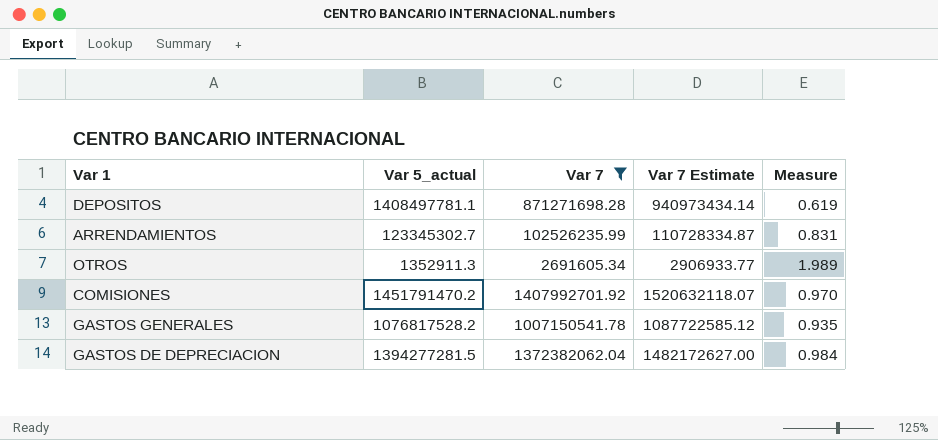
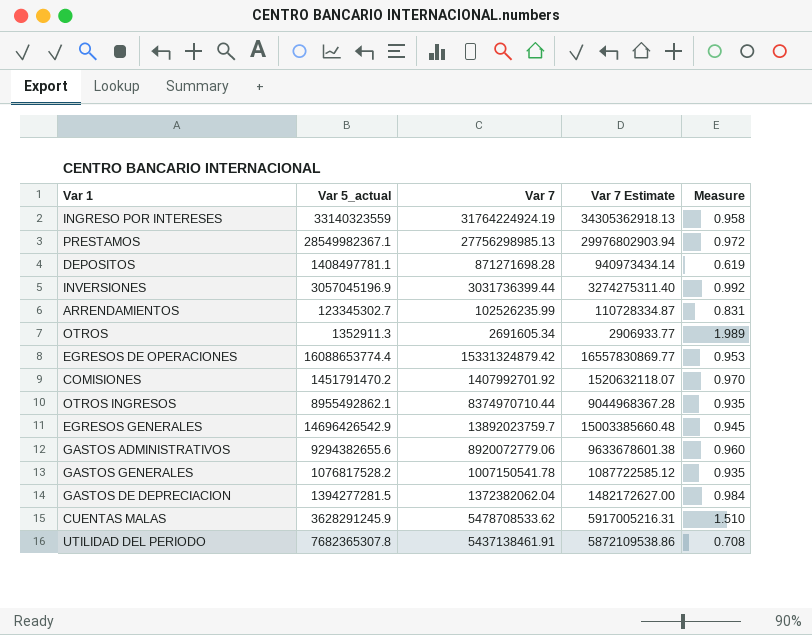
filter: Var 7 <= 1407992701.92 -> none

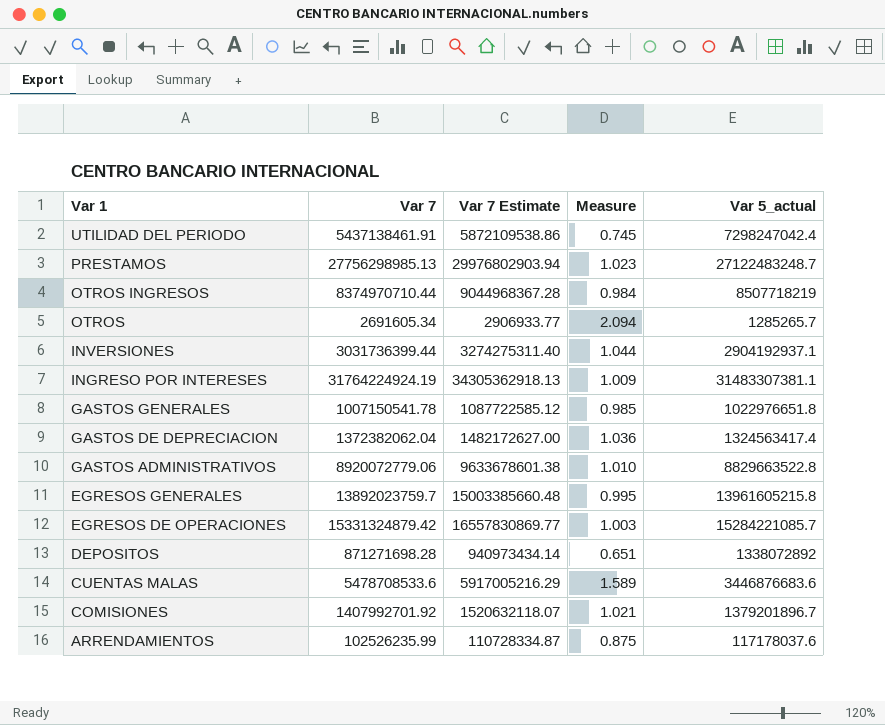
row order: none -> Var 1 descending
column Var 5_actual | position: 2 -> 5
UTILIDAD DEL PERIODO | Measure: 0.708 -> 0.745
UTILIDAD DEL PERIODO | Var 5_actual: 7682365307.8 -> 7298247042.4
PRESTAMOS | Measure: 0.972 -> 1.023
PRESTAMOS | Var 5_actual: 28549982367.1 -> 27122483248.7
OTROS INGRESOS | Measure: 0.935 -> 0.984
OTROS INGRESOS | Var 5_actual: 8955492862.1 -> 8507718219
OTROS | Measure: 1.989 -> 2.094
OTROS | Var 5_actual: 1352911.3 -> 1285265.7
INVERSIONES | Measure: 0.992 -> 1.044
INVERSIONES | Var 5_actual: 3057045196.9 -> 2904192937.1
INGRESO POR INTERESES | Measure: 0.958 -> 1.009
INGRESO POR INTERESES | Var 5_actual: 33140323559 -> 31483307381.1
GASTOS GENERALES | Measure: 0.935 -> 0.985
GASTOS GENERALES | Var 5_actual: 1076817528.2 -> 1022976651.8
GASTOS DE DEPRECIACION | Measure: 0.984 -> 1.036
GASTOS DE DEPRECIACION | Var 5_actual: 1394277281.5 -> 1324563417.4
GASTOS ADMINISTRATIVOS | Measure: 0.960 -> 1.010
GASTOS ADMINISTRATIVOS | Var 5_actual: 9294382655.6 -> 8829663522.8
EGRESOS GENERALES | Measure: 0.945 -> 0.995
EGRESOS GENERALES | Var 5_actual: 14696426542.9 -> 13961605215.8
EGRESOS DE OPERACIONES | Measure: 0.953 -> 1.003
EGRESOS DE OPERACIONES | Var 5_actual: 16088653774.4 -> 15284221085.7
DEPOSITOS | Measure: 0.619 -> 0.651
DEPOSITOS | Var 5_actual: 1408497781.1 -> 1338072892
CUENTAS MALAS | Var 7: 5478708533.62 -> 5478708533.6
CUENTAS MALAS | Var 7 Estimate: 5917005216.31 -> 5917005216.29
CUENTAS MALAS | Measure: 1.510 -> 1.589
CUENTAS MALAS | Var 5_actual: 3628291245.9 -> 3446876683.6
COMISIONES | Measure: 0.970 -> 1.021
COMISIONES | Var 5_actual: 1451791470.2 -> 1379201896.7
ARRENDAMIENTOS | Measure: 0.831 -> 0.875
ARRENDAMIENTOS | Var 5_actual: 123345302.7 -> 117178037.6

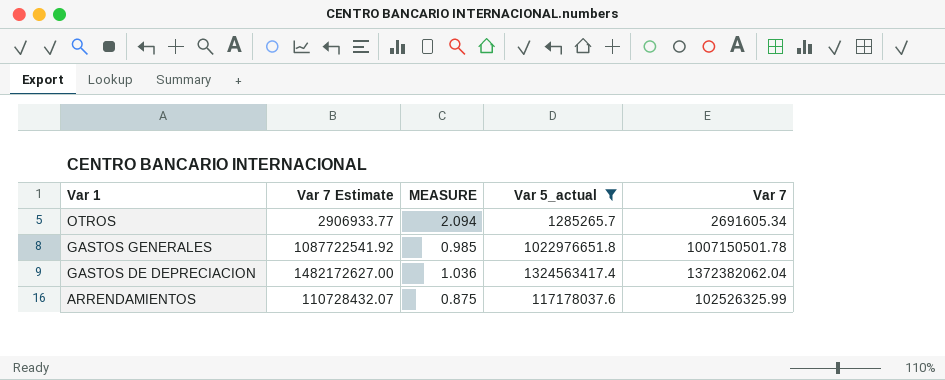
filter: none -> Var 5_actual <= 1324563417.4
column name: Measure -> MEASURE
column Var 7 | position: 2 -> 5
GASTOS GENERALES | Var 7 Estimate: 1087722585.12 -> 1087722541.92
GASTOS GENERALES | Var 7: 1007150541.78 -> 1007150501.78
ARRENDAMIENTOS | Var 7 Estimate: 110728334.87 -> 110728432.07
ARRENDAMIENTOS | Var 7: 102526235.99 -> 102526325.99

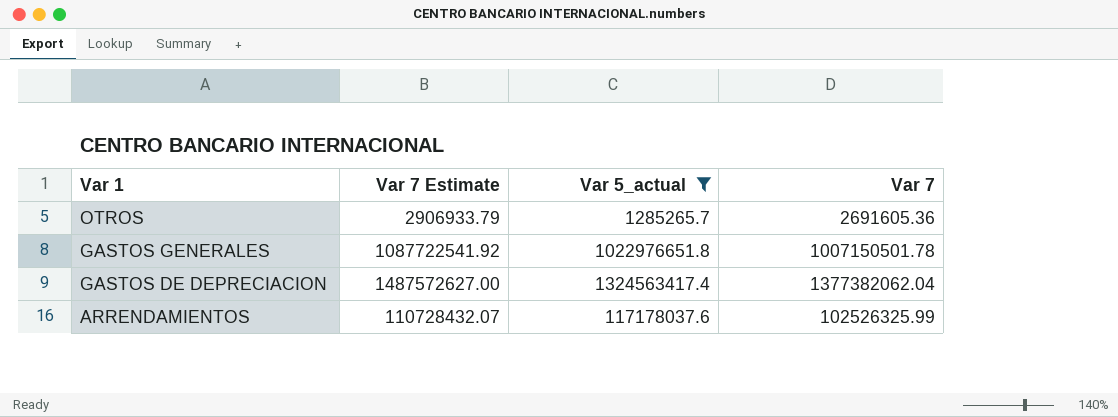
column MEASURE | formula: [Var 7] / [Var 5_actual] -> none
OTROS | Var 7 Estimate: 2906933.77 -> 2906933.79
OTROS | Var 7: 2691605.34 -> 2691605.36
GASTOS DE DEPRECIACION | Var 7 Estimate: 1482172627.00 -> 1487572627.00
GASTOS DE DEPRECIACION | Var 7: 1372382062.04 -> 1377382062.04

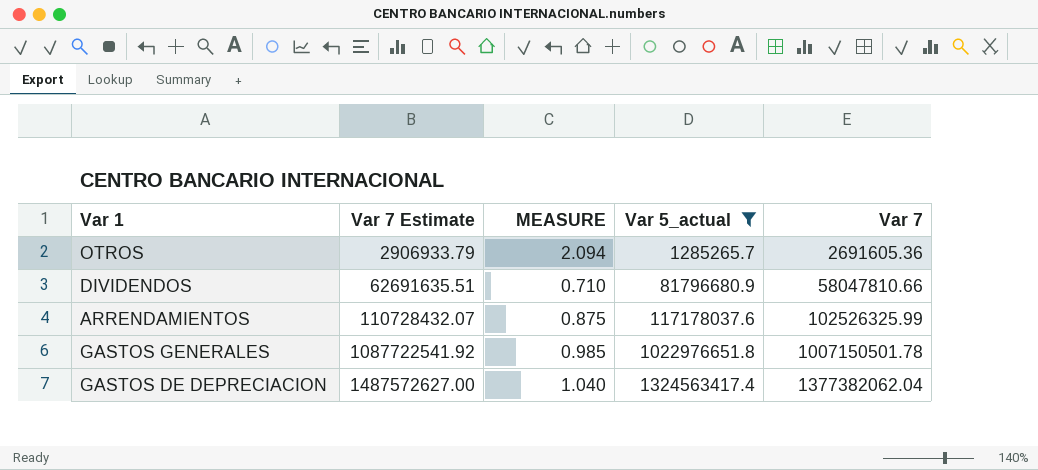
row order: Var 1 descending -> Var 7 Estimate ascending
column MEASURE | formula: none -> [Var 7] / [Var 5_actual]
row DIVIDENDOS: none -> 62691635.51 | 0.710 | 81796680.9 | 58047810.66

